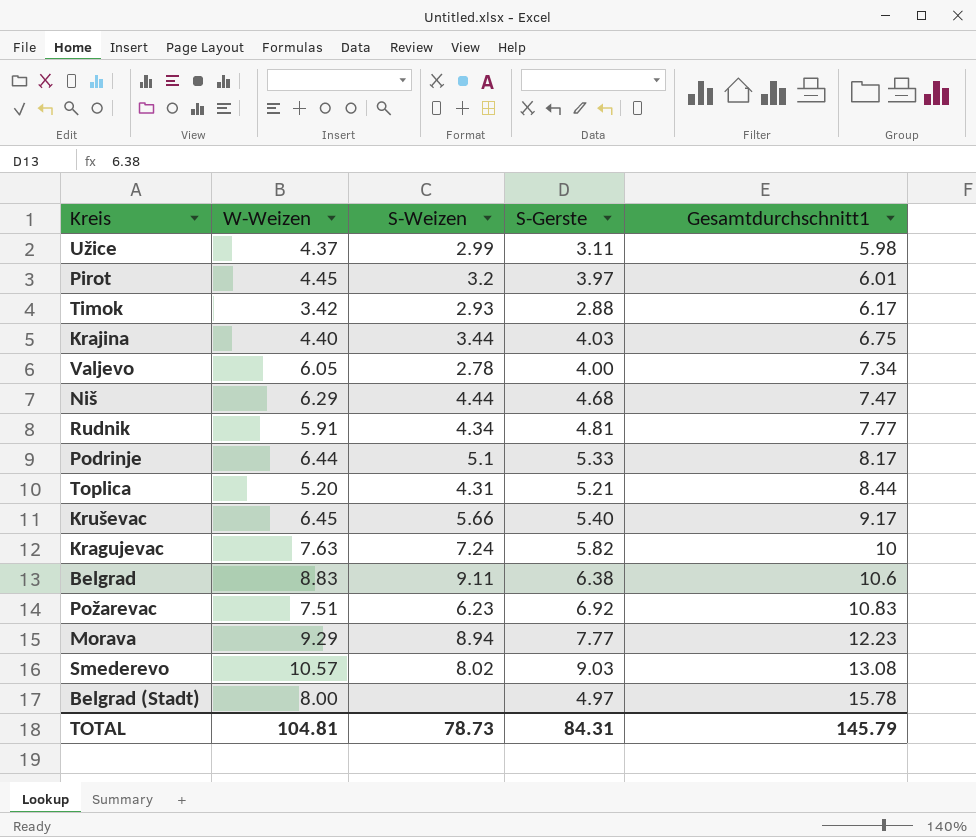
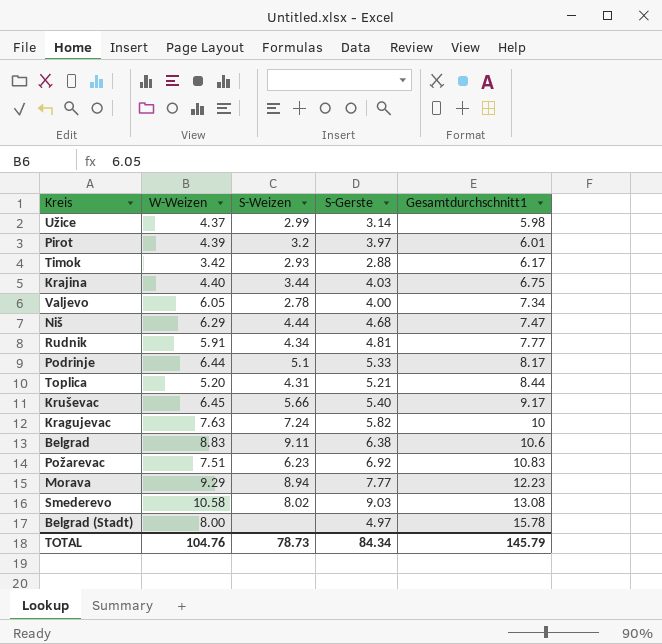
Užice | S-Gerste: 3.11 -> 3.14
Pirot | W-Weizen: 4.45 -> 4.39
Smederevo | W-Weizen: 10.57 -> 10.58
TOTAL | W-Weizen: 104.81 -> 104.76
TOTAL | S-Gerste: 84.31 -> 84.34

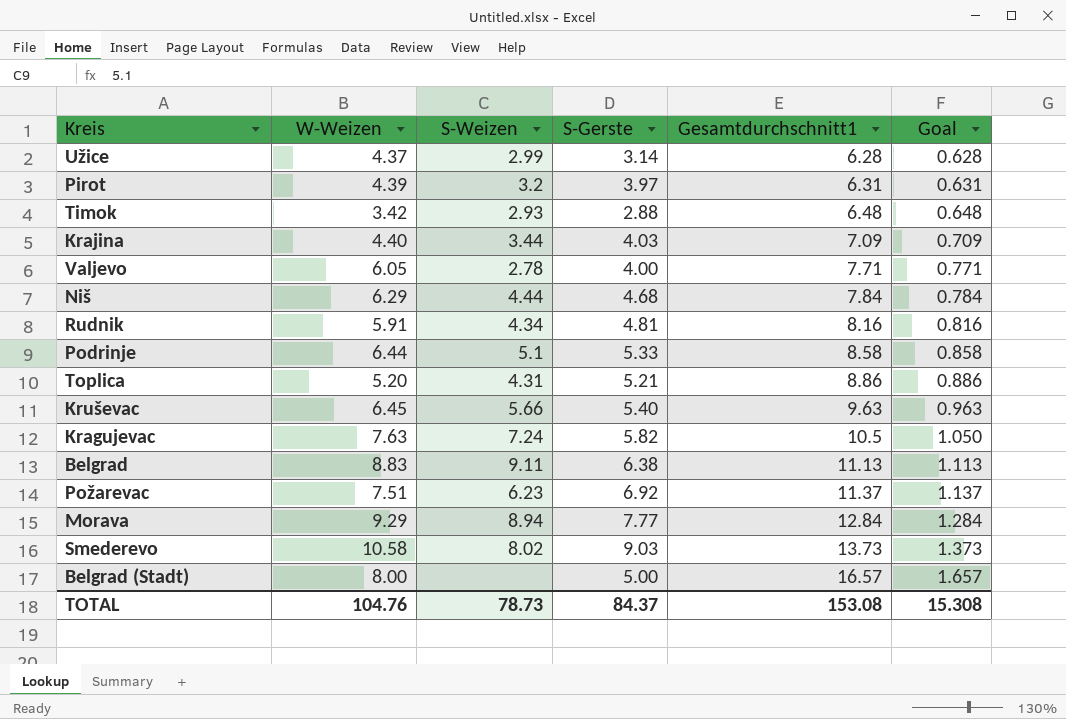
column Goal | formula: none -> [Gesamtdurchschnitt1] * 0.1
Užice | Gesamtdurchschnitt1: 5.98 -> 6.28
Pirot | Gesamtdurchschnitt1: 6.01 -> 6.31
Timok | Gesamtdurchschnitt1: 6.17 -> 6.48
Krajina | Gesamtdurchschnitt1: 6.75 -> 7.09
Valjevo | Gesamtdurchschnitt1: 7.34 -> 7.71
Niš | Gesamtdurchschnitt1: 7.47 -> 7.84
Rudnik | Gesamtdurchschnitt1: 7.77 -> 8.16
Podrinje | Gesamtdurchschnitt1: 8.17 -> 8.58
Toplica | Gesamtdurchschnitt1: 8.44 -> 8.86
Kruševac | Gesamtdurchschnitt1: 9.17 -> 9.63
Kragujevac | Gesamtdurchschnitt1: 10 -> 10.5
Belgrad | Gesamtdurchschnitt1: 10.6 -> 11.13
Požarevac | Gesamtdurchschnitt1: 10.83 -> 11.37
Morava | Gesamtdurchschnitt1: 12.23 -> 12.84
Smederevo | Gesamtdurchschnitt1: 13.08 -> 13.73
Belgrad (Stadt) | S-Gerste: 4.97 -> 5.00
Belgrad (Stadt) | Gesamtdurchschnitt1: 15.78 -> 16.57
TOTAL | S-Gerste: 84.34 -> 84.37
TOTAL | Gesamtdurchschnitt1: 145.79 -> 153.08

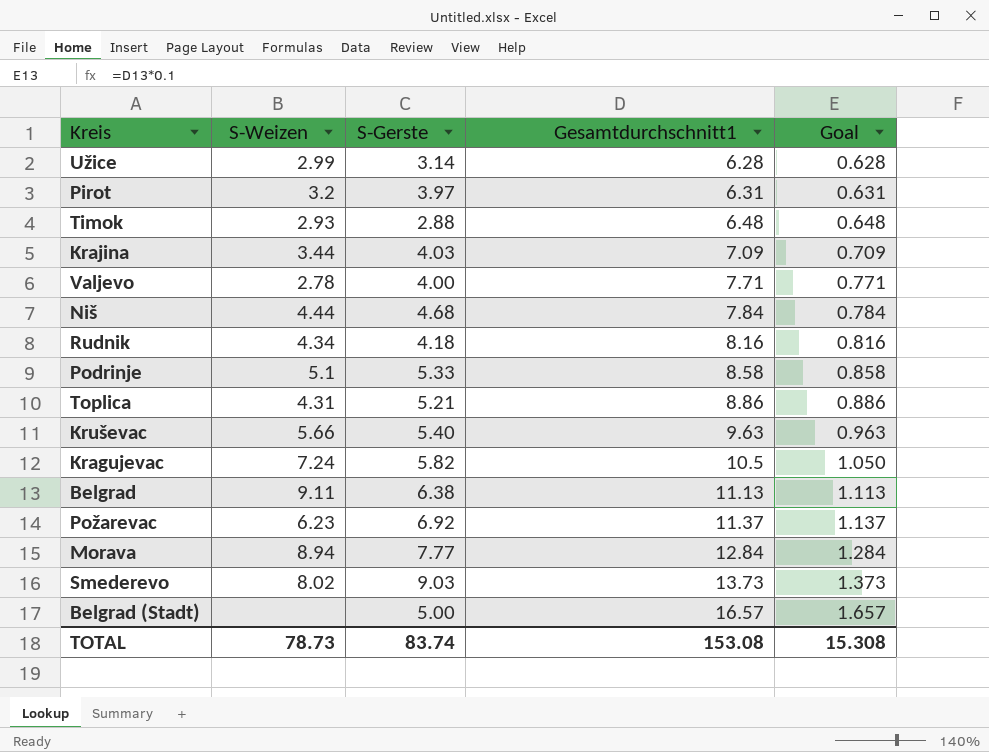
column W-Weizen | position: 2 -> none
Rudnik | S-Gerste: 4.81 -> 4.18
TOTAL | S-Gerste: 84.37 -> 83.74

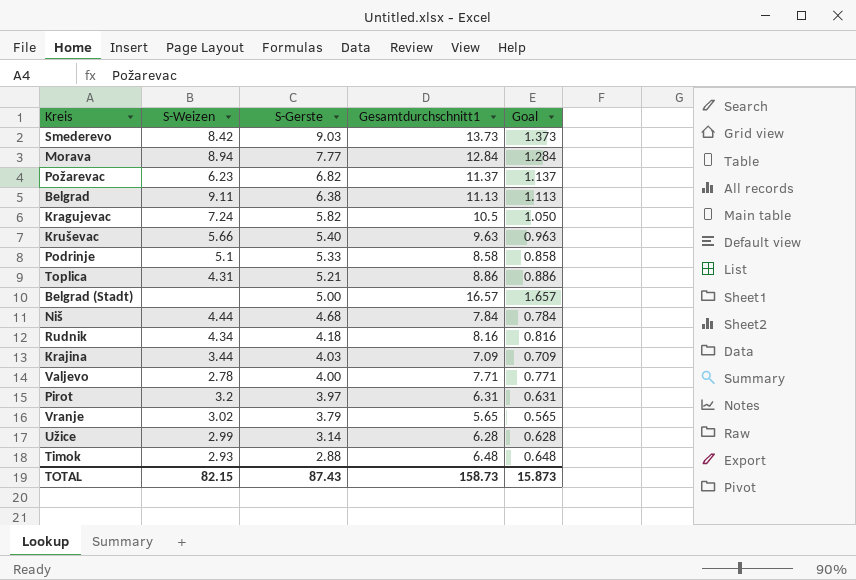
row order: Gesamtdurchschnitt1 ascending -> S-Gerste descending
Smederevo | S-Weizen: 8.02 -> 8.42
Požarevac | S-Gerste: 6.92 -> 6.82
row Vranje: none -> 3.02 | 3.79 | 5.65 | 0.565
TOTAL | S-Weizen: 78.73 -> 82.15
TOTAL | S-Gerste: 83.74 -> 87.43
TOTAL | Gesamtdurchschnitt1: 153.08 -> 158.73
TOTAL | Goal: 15.308 -> 15.873

